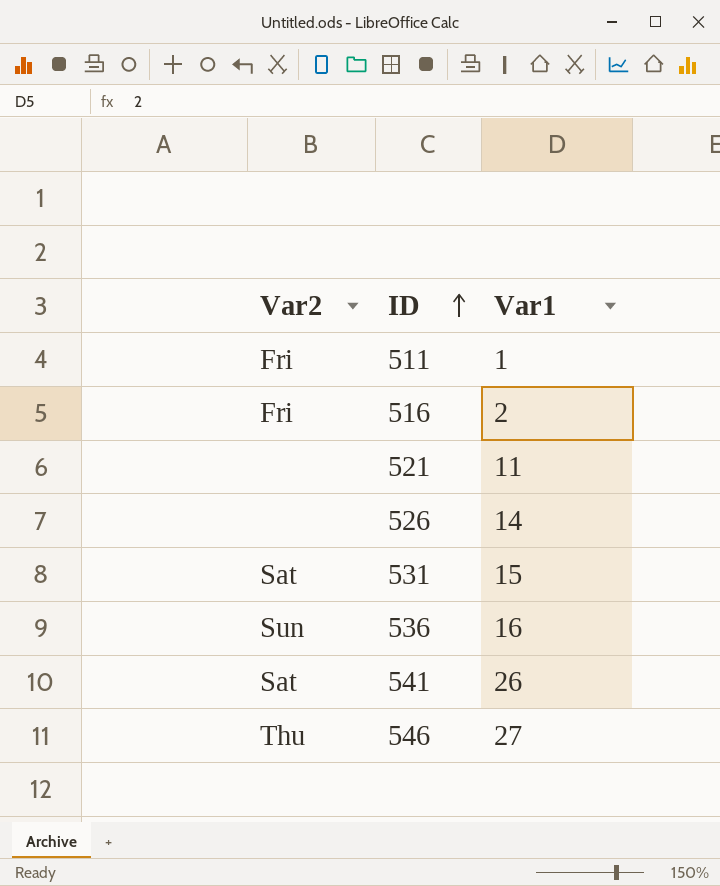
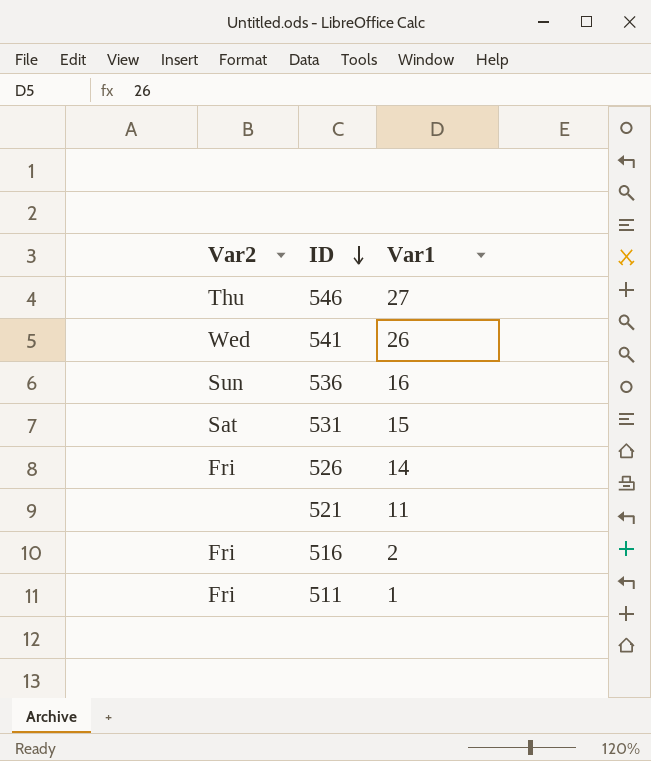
row order: ID ascending -> ID descending
541 | Var2: Sat -> Wed
526 | Var2: none -> Fri

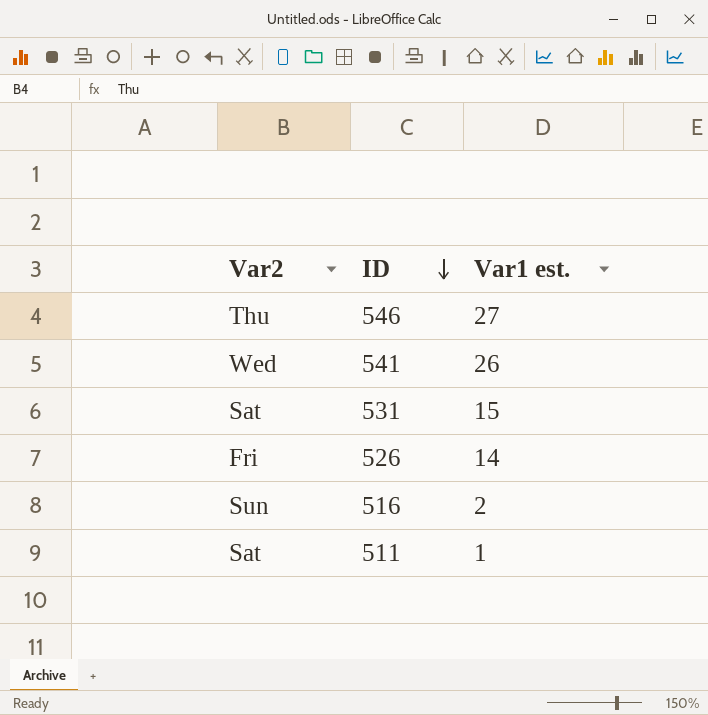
column name: Var1 -> Var1 est.
row 536: Sun | 16 -> none
row 521: none | 11 -> none
516 | Var2: Fri -> Sun
511 | Var2: Fri -> Sat

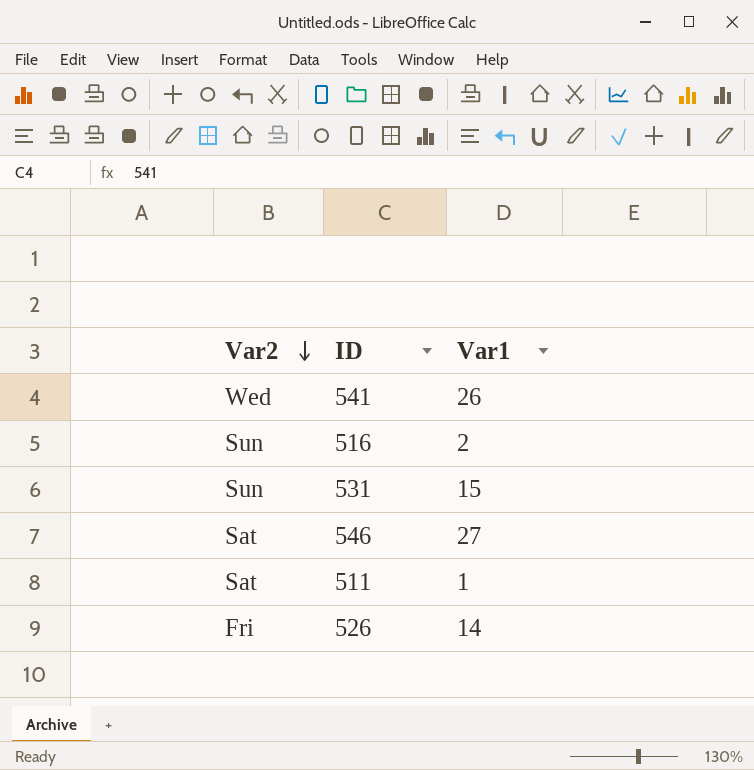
row order: ID descending -> Var2 descending
column name: Var1 est. -> Var1
531 | Var2: Sat -> Sun
546 | Var2: Thu -> Sat

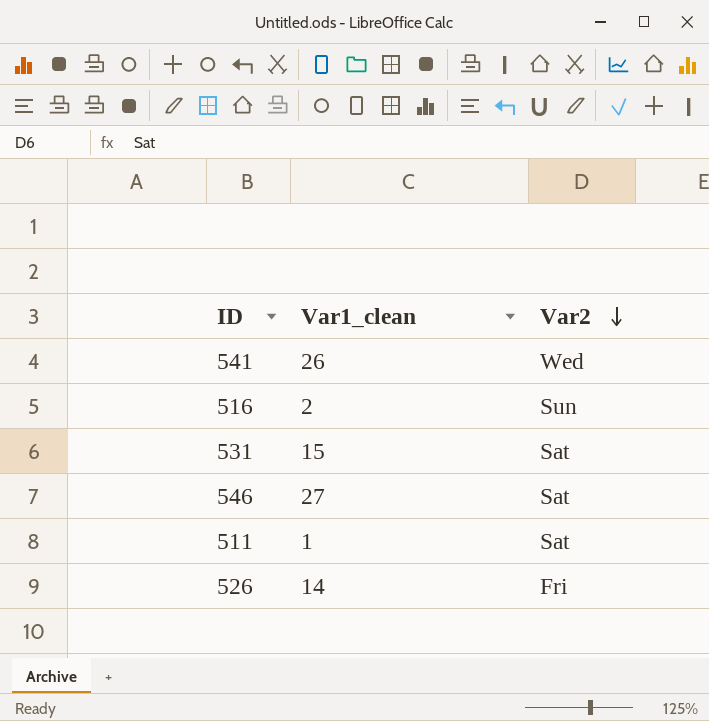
column name: Var1 -> Var1_clean
column Var2 | position: 1 -> 3
531 | Var2: Sun -> Sat

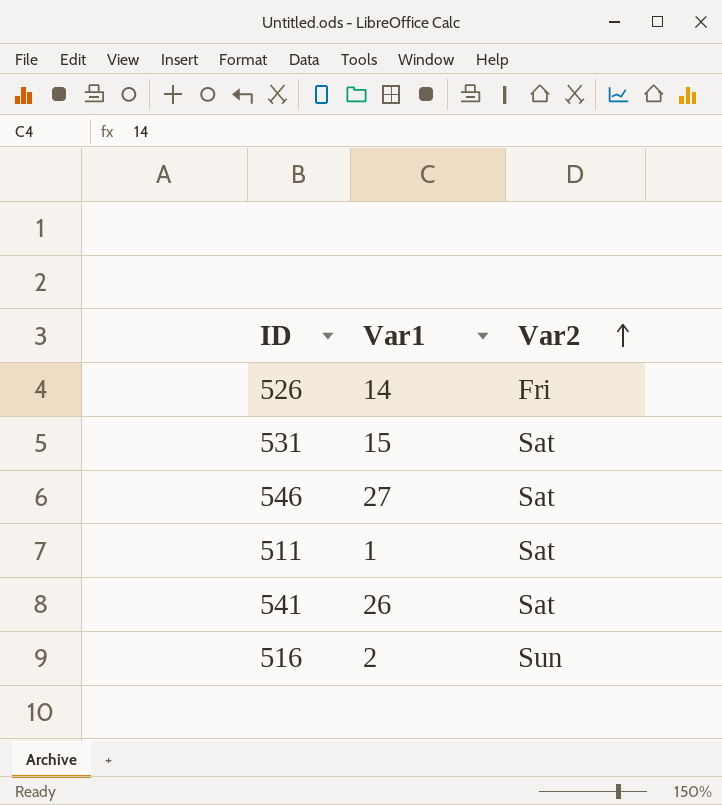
row order: Var2 descending -> Var2 ascending
column name: Var1_clean -> Var1
541 | Var2: Wed -> Sat

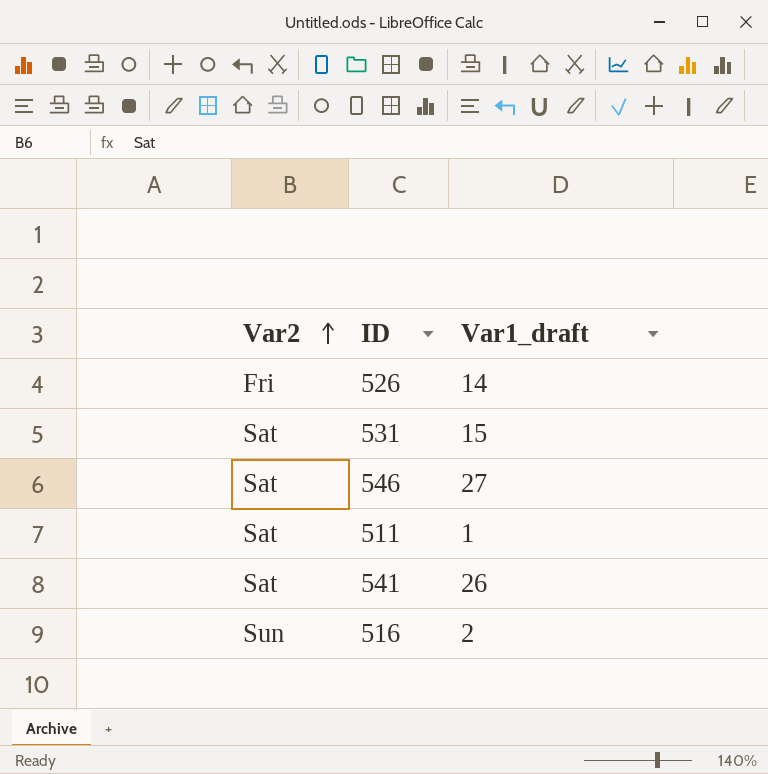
column Var2 | position: 3 -> 1
column name: Var1 -> Var1_draft

